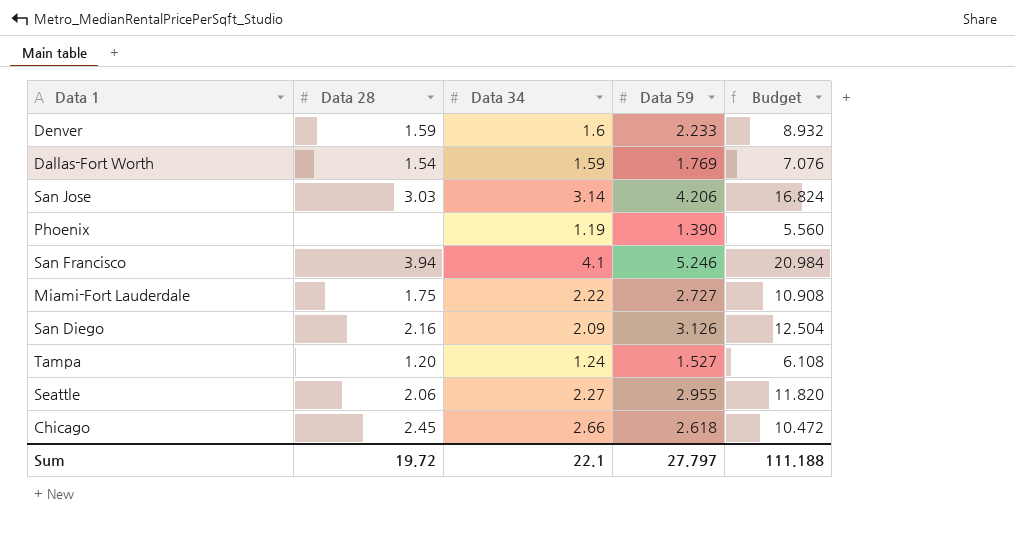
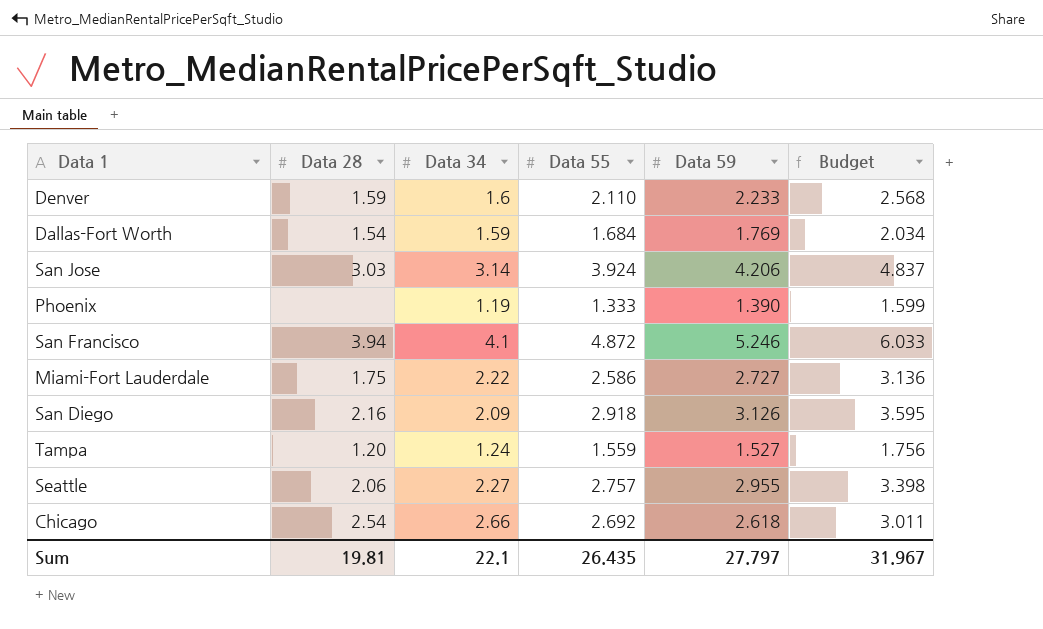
column Data 55 | position: none -> 4
column Budget | formula: [Data 59] * 4 -> [Data 59] * 1.15
Chicago | Data 28: 2.45 -> 2.54
Sum | Data 28: 19.72 -> 19.81
Sum | Budget: 111.188 -> 31.967

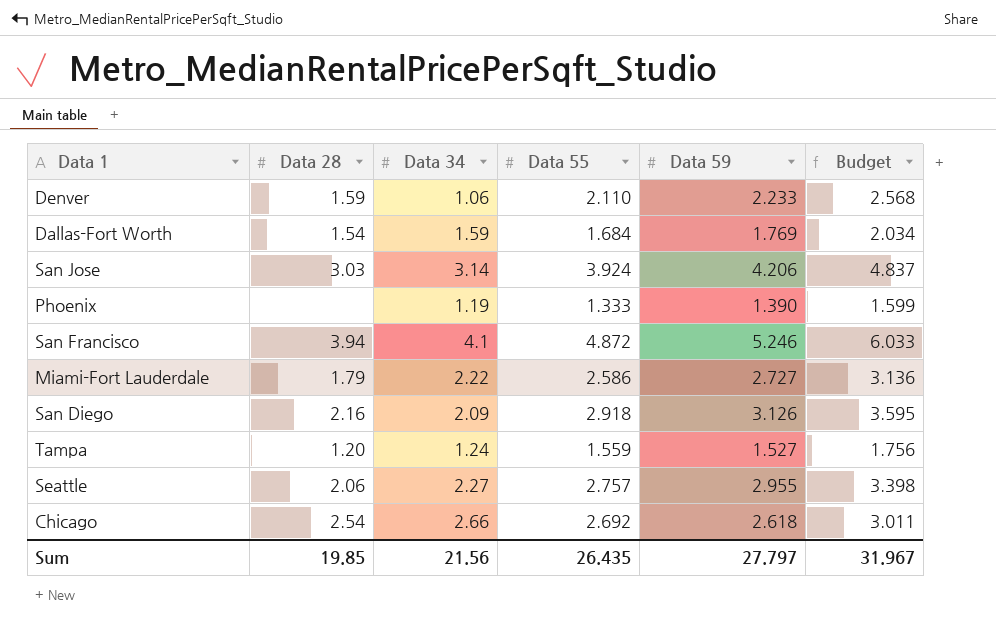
Denver | Data 34: 1.6 -> 1.06
Miami-Fort Lauderdale | Data 28: 1.75 -> 1.79
Sum | Data 28: 19.81 -> 19.85
Sum | Data 34: 22.1 -> 21.56

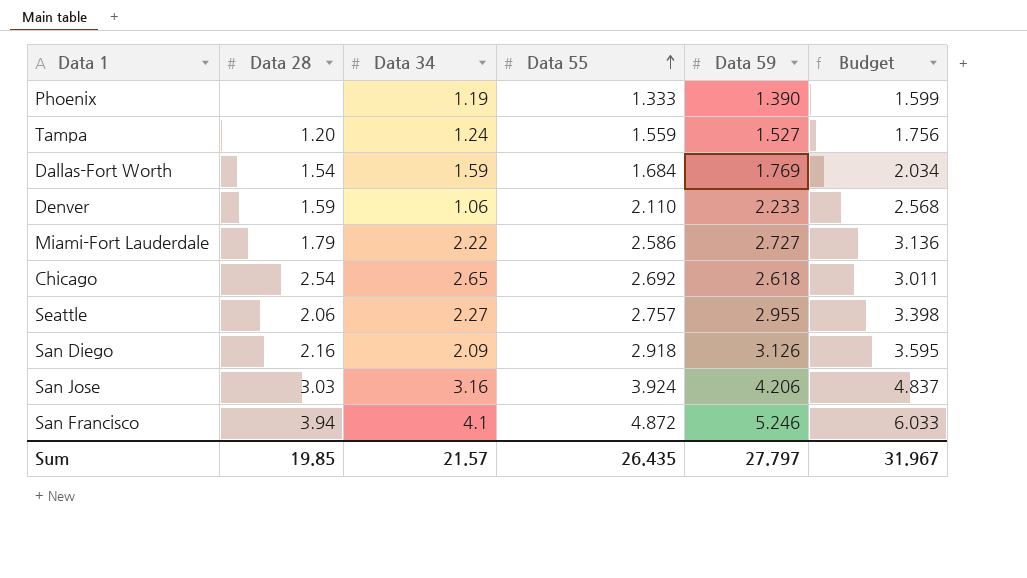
row order: none -> Data 55 ascending
Chicago | Data 34: 2.66 -> 2.65
San Jose | Data 34: 3.14 -> 3.16
Sum | Data 34: 21.56 -> 21.57

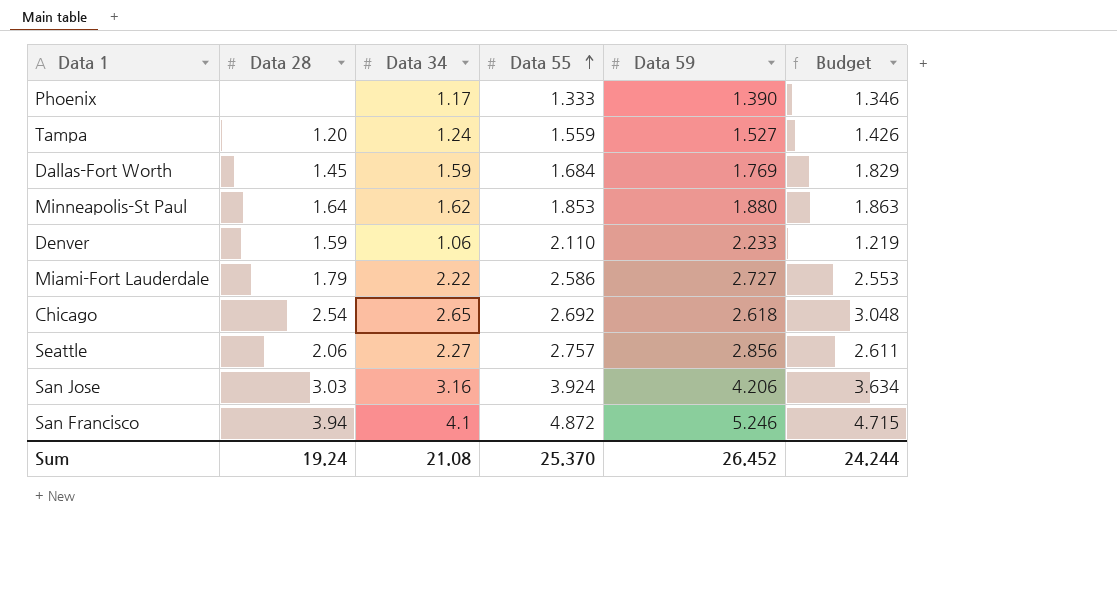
column Budget | formula: [Data 59] * 1.15 -> [Data 34] * 1.15
row San Diego: 2.16 | 2.09 | 2.918 | 3.126 | 3.595 -> none
Phoenix | Data 34: 1.19 -> 1.17
Dallas-Fort Worth | Data 28: 1.54 -> 1.45
row Minneapolis-St Paul: none -> 1.64 | 1.62 | 1.853 | 1.880 | 1.863
Seattle | Data 59: 2.955 -> 2.856
Sum | Data 28: 19.85 -> 19.24
Sum | Data 34: 21.57 -> 21.08
Sum | Data 55: 26.435 -> 25.370
Sum | Data 59: 27.797 -> 26.452
Sum | Budget: 31.967 -> 24.244

